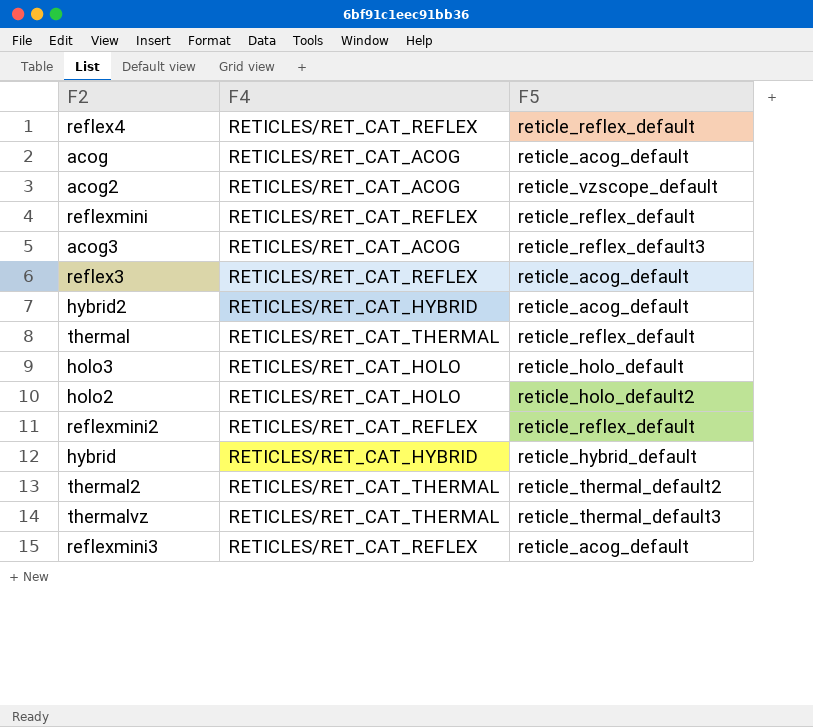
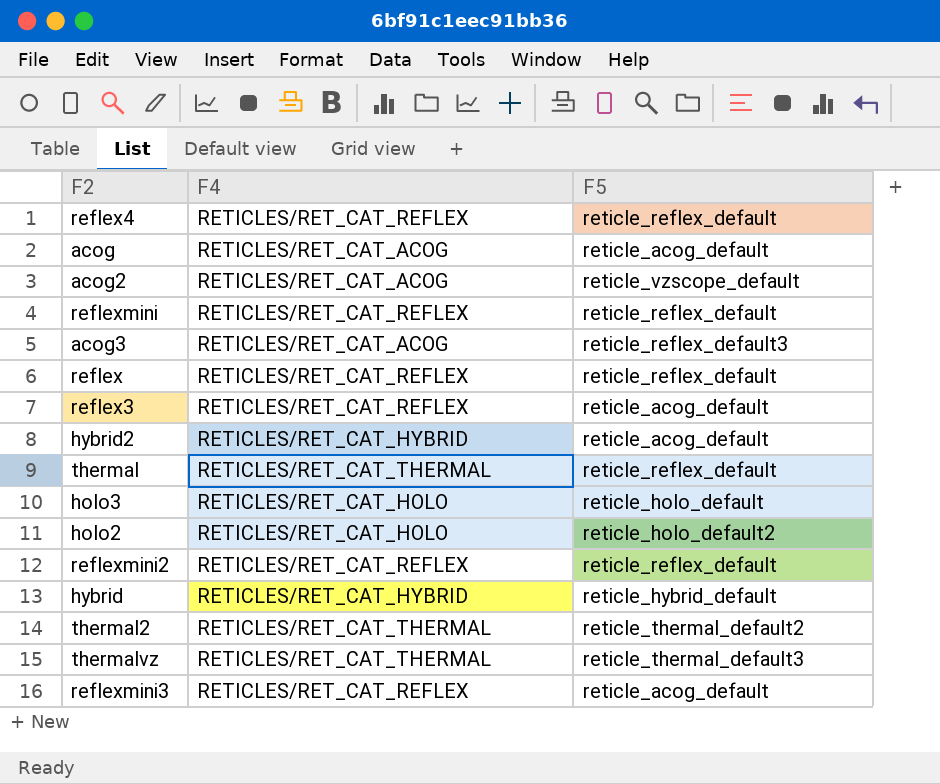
row reflex: none -> RETICLES/RET_CAT_REFLEX | reticle_reflex_default

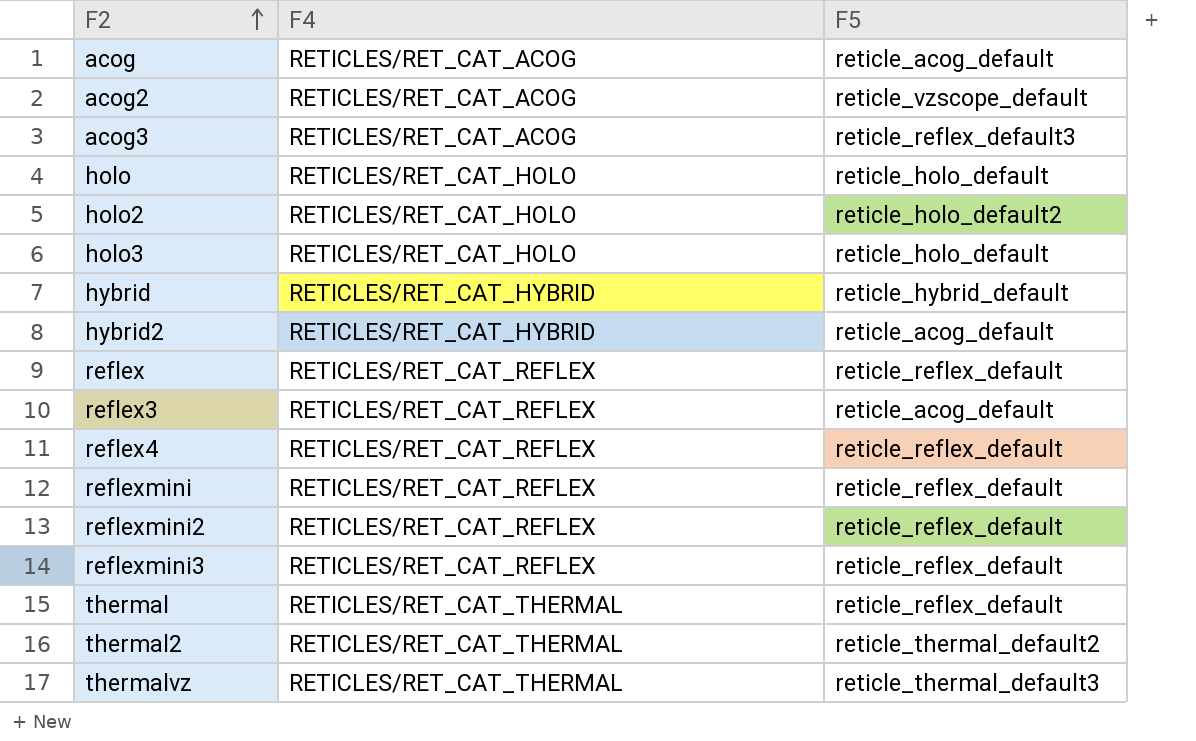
row order: none -> F2 ascending
row holo: none -> RETICLES/RET_CAT_HOLO | reticle_holo_default
reflexmini3 | F5: reticle_acog_default -> reticle_reflex_default

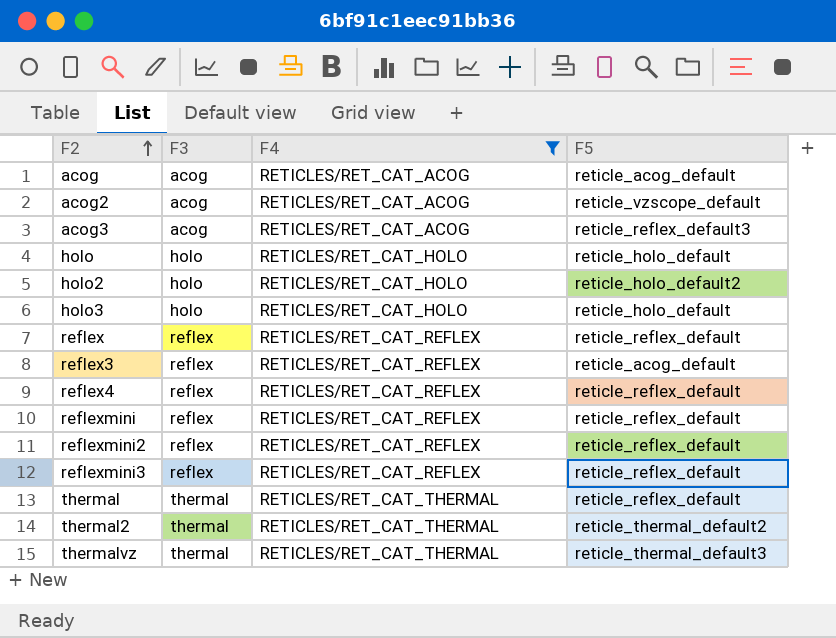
filter: none -> F4 != RETICLES/RET_CAT_HYBRID
column F3 | position: none -> 2

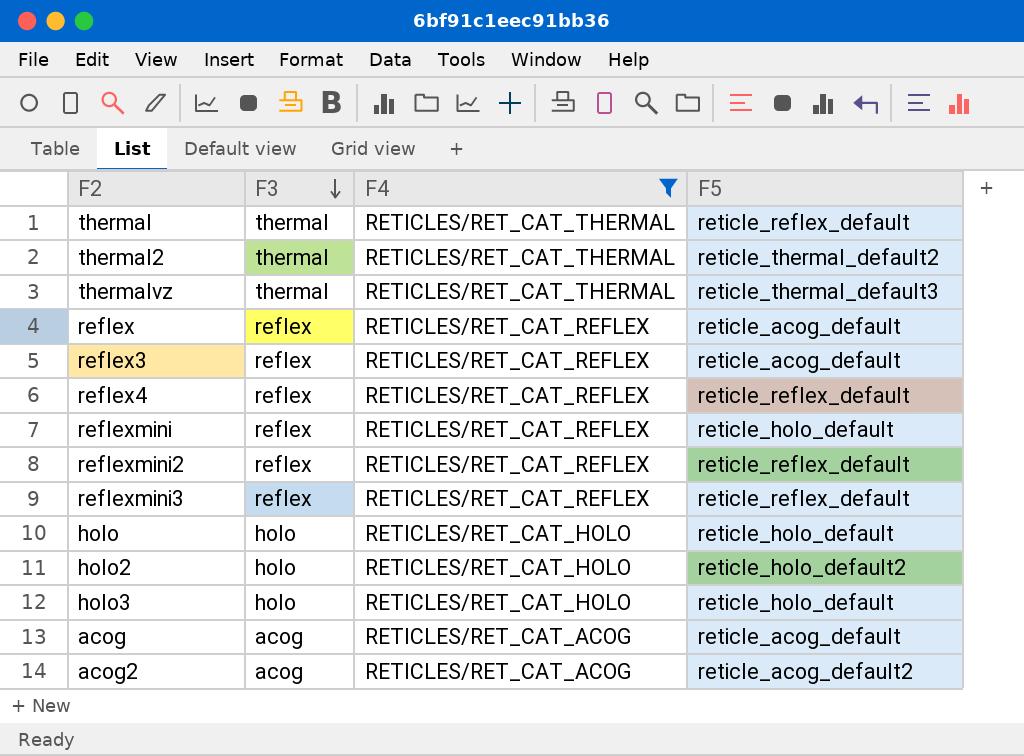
row order: F2 ascending -> F3 descending
row acog3: acog | RETICLES/RET_CAT_ACOG | reticle_reflex_default3 -> none
reflex | F5: reticle_reflex_default -> reticle_acog_default
reflexmini | F5: reticle_reflex_default -> reticle_holo_default
acog2 | F5: reticle_vzscope_default -> reticle_acog_default2

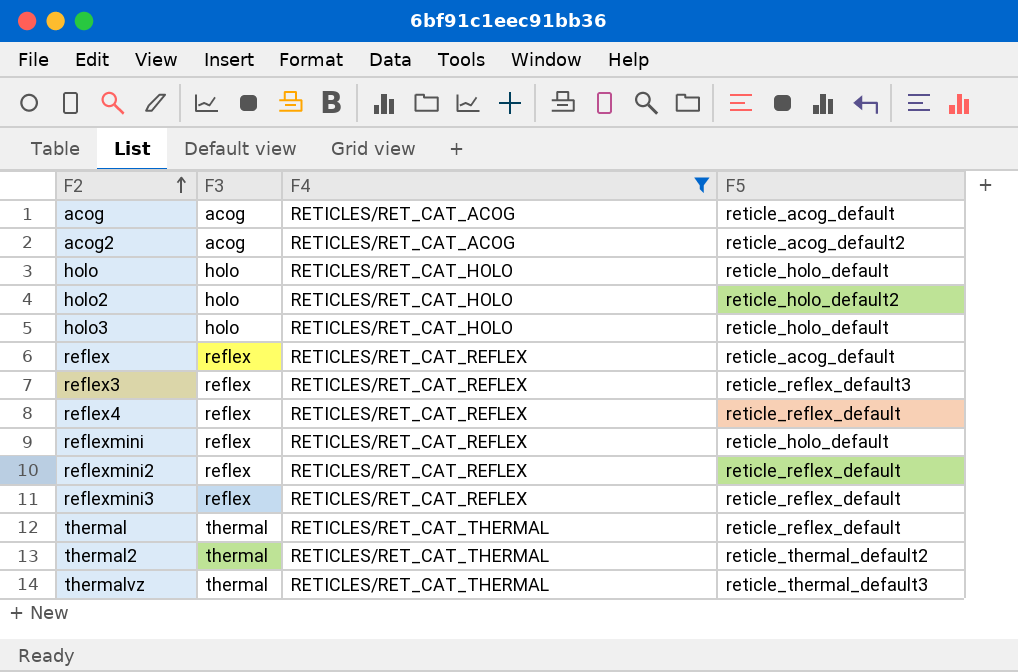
row order: F3 descending -> F2 ascending
reflex3 | F5: reticle_acog_default -> reticle_reflex_default3

